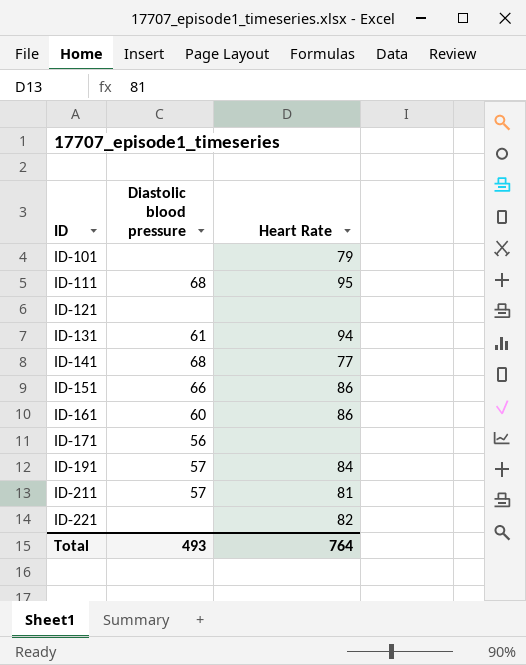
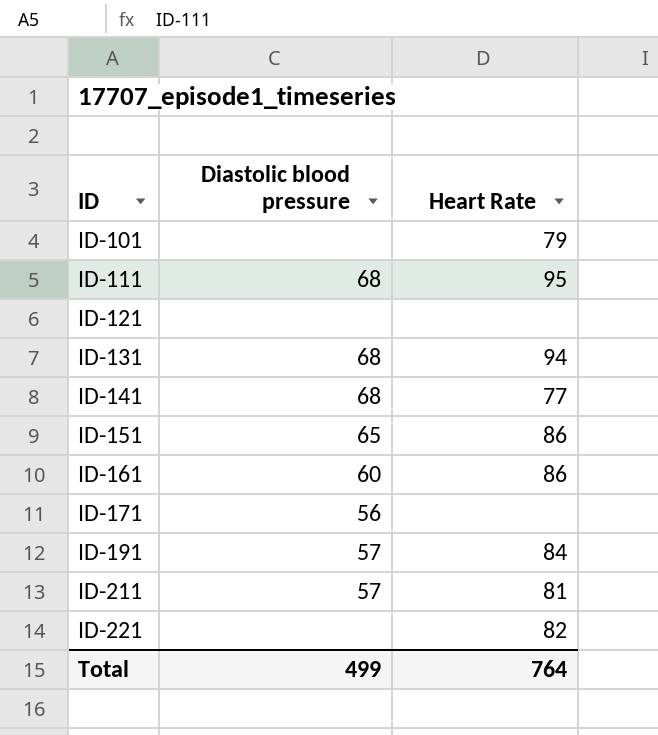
ID-131 | Diastolic blood pressure: 61 -> 68
ID-151 | Diastolic blood pressure: 66 -> 65
Total | Diastolic blood pressure: 493 -> 499

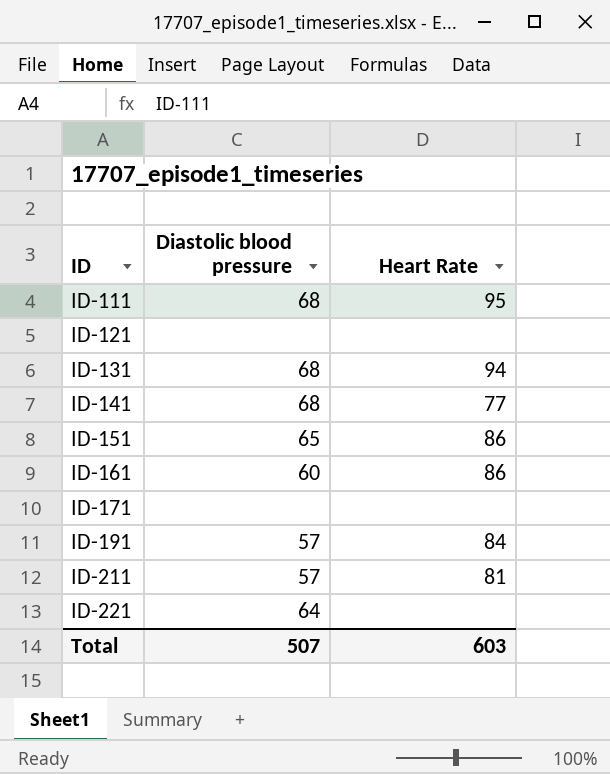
row ID-101: none | 79 -> none
ID-171 | Diastolic blood pressure: 56 -> none
ID-221 | Diastolic blood pressure: none -> 64
ID-221 | Heart Rate: 82 -> none
Total | Diastolic blood pressure: 499 -> 507
Total | Heart Rate: 764 -> 603

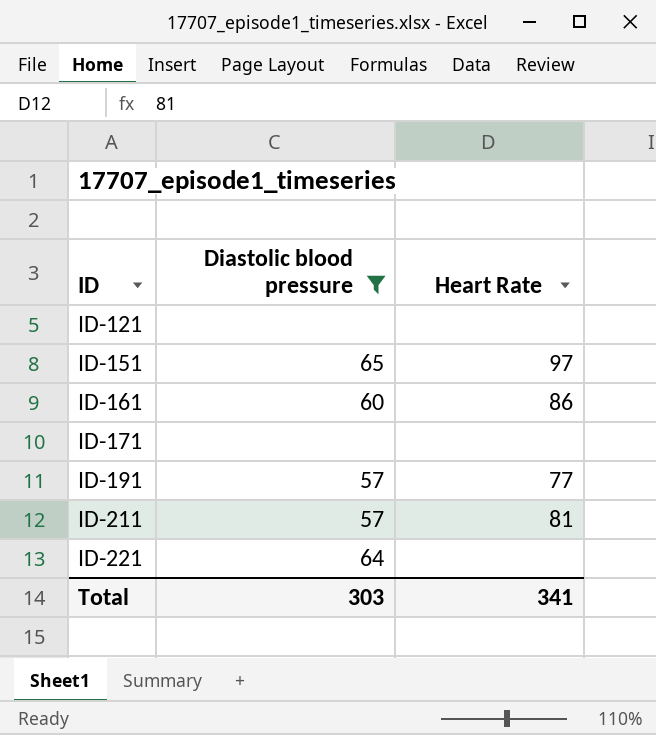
filter: none -> Diastolic blood pressure != 68
ID-151 | Heart Rate: 86 -> 97
ID-191 | Heart Rate: 84 -> 77
Total | Diastolic blood pressure: 507 -> 303
Total | Heart Rate: 603 -> 341

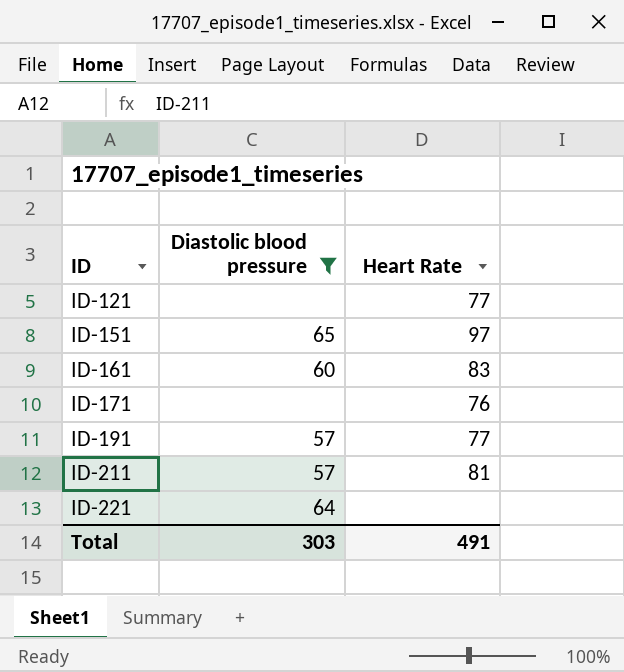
ID-121 | Heart Rate: none -> 77
ID-161 | Heart Rate: 86 -> 83
ID-171 | Heart Rate: none -> 76
Total | Heart Rate: 341 -> 491

